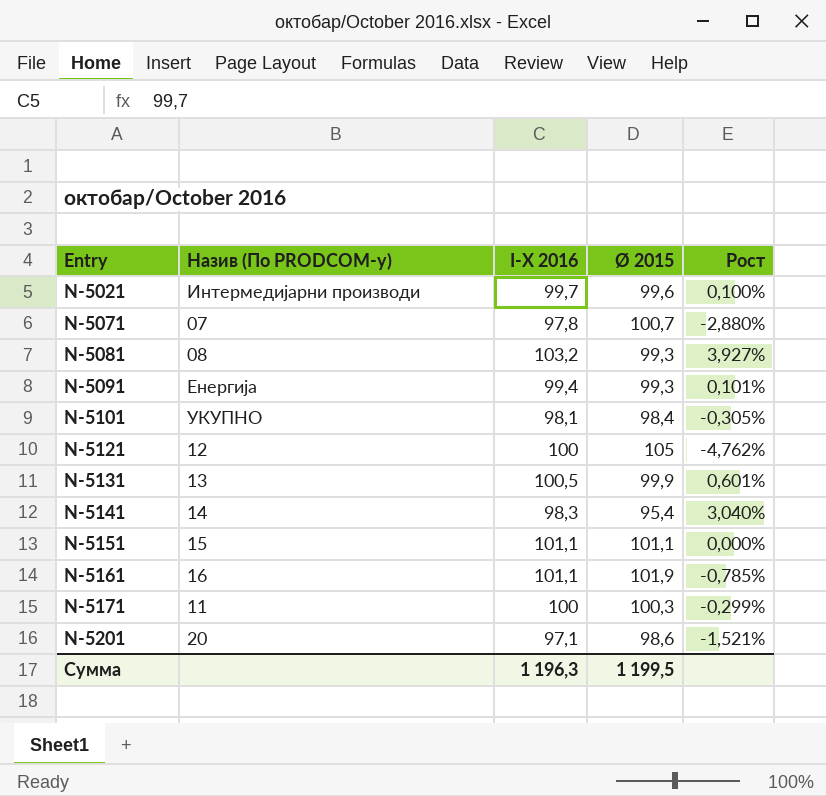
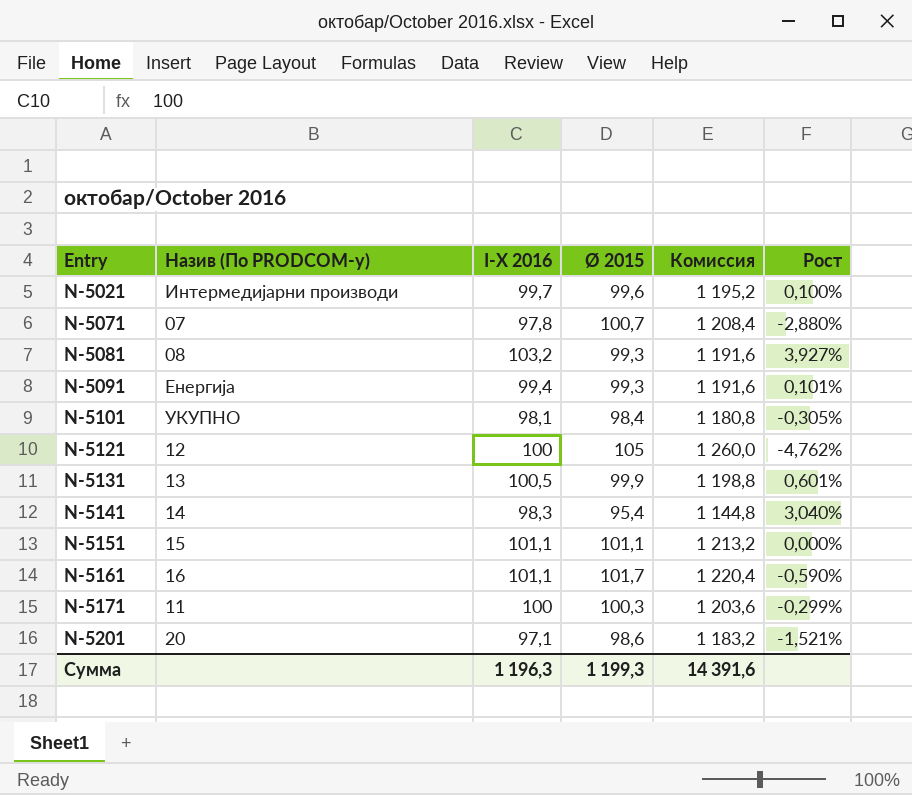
column Комиссия | formula: none -> [Ø 2015] * 12
N-5161 | Ø 2015: 101,9 -> 101,7
N-5161 | Рост: -0,785% -> -0,590%
Сумма | Ø 2015: 1 199,5 -> 1 199,3

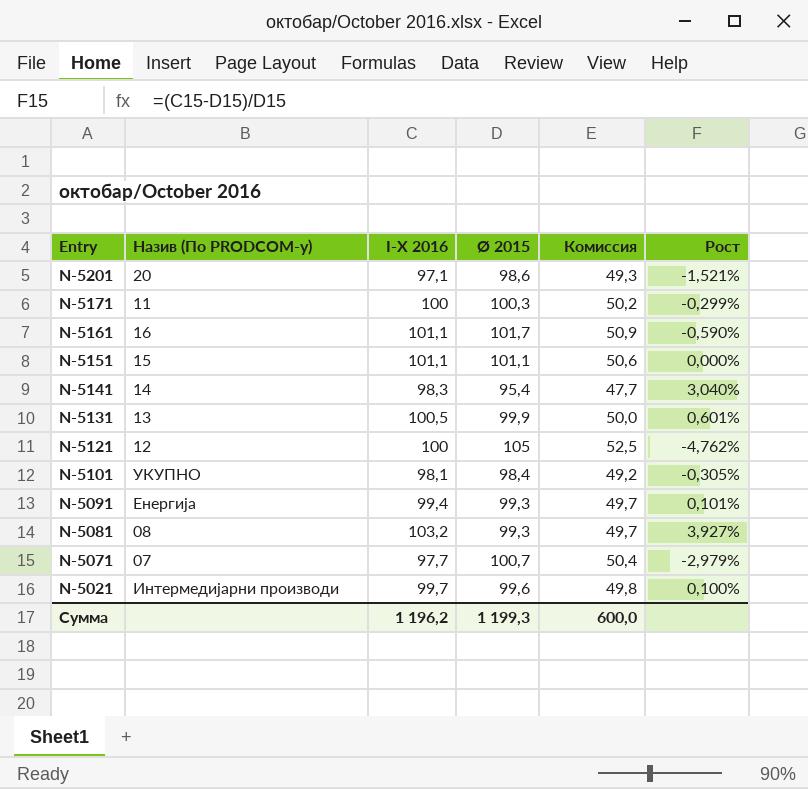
row order: Entry ascending -> Entry descending
column Комиссия | formula: [Ø 2015] * 12 -> [Ø 2015] * 0,5
N-5071 | I-X 2016: 97,8 -> 97,7
N-5071 | Рост: -2,880% -> -2,979%
Сумма | I-X 2016: 1 196,3 -> 1 196,2
Сумма | Комиссия: 14 391,6 -> 600,0

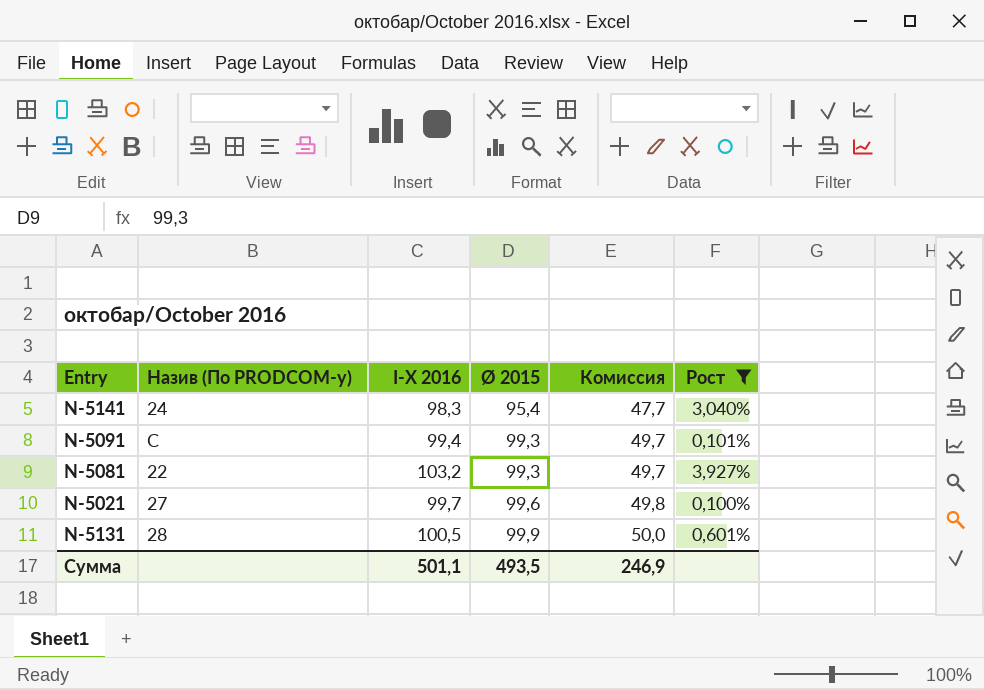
filter: none -> Рост >= 0,100%
row order: Entry descending -> Ø 2015 ascending
N-5141 | Назив (Пo PRODCOM-у): 14 -> 24
N-5091 | Назив (Пo PRODCOM-у): Енергија -> C
N-5081 | Назив (Пo PRODCOM-у): 08 -> 22
N-5021 | Назив (Пo PRODCOM-у): Интермедијарни производи -> 27
N-5131 | Назив (Пo PRODCOM-у): 13 -> 28
Сумма | I-X 2016: 1 196,2 -> 501,1
Сумма | Ø 2015: 1 199,3 -> 493,5
Сумма | Комиссия: 600,0 -> 246,9

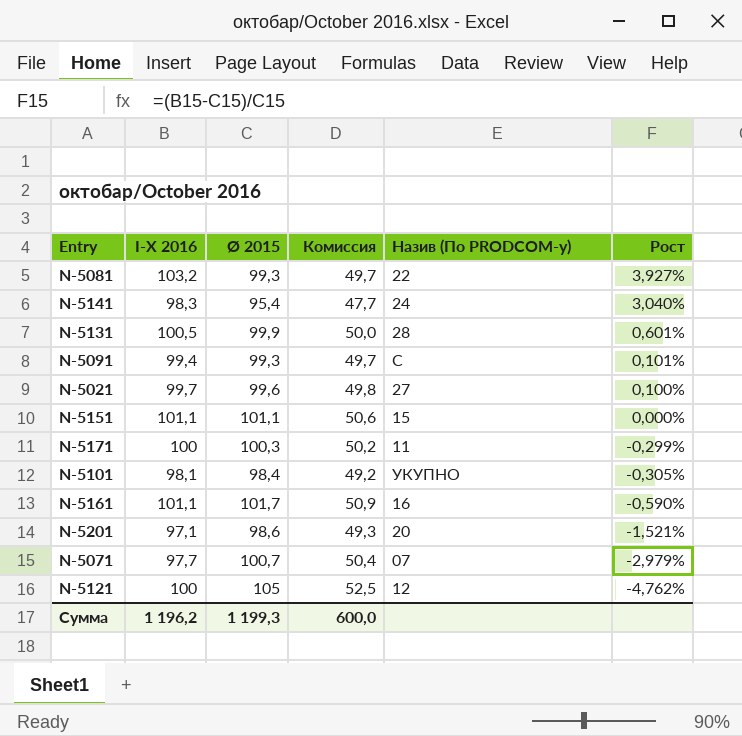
filter: Рост >= 0,100% -> none
row order: Ø 2015 ascending -> Рост descending
column Назив (Пo PRODCOM-у) | position: 2 -> 5
Сумма | I-X 2016: 501,1 -> 1 196,2
Сумма | Ø 2015: 493,5 -> 1 199,3
Сумма | Комиссия: 246,9 -> 600,0

